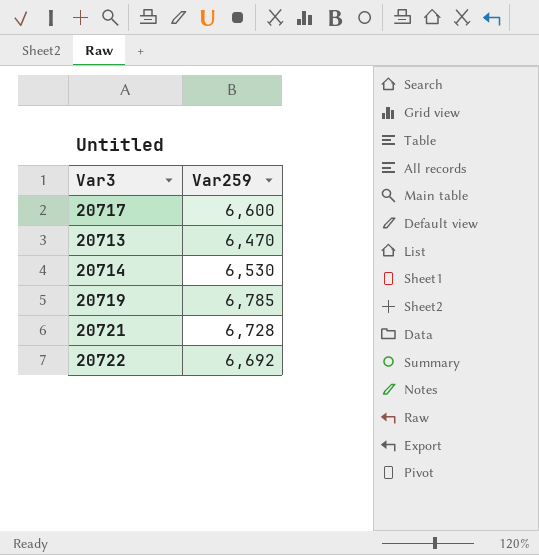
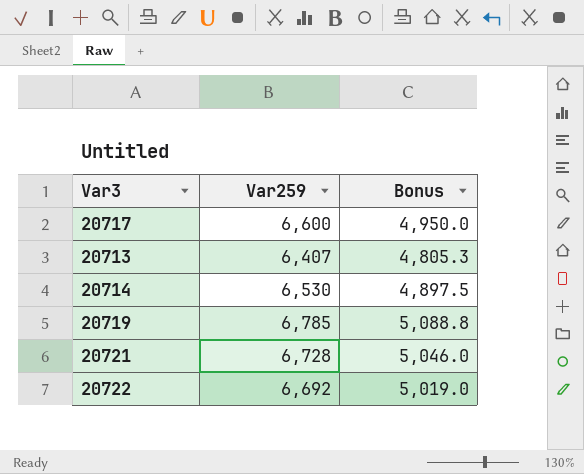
column Bonus | formula: none -> [Var259] * 0.75
20713 | Var259: 6,470 -> 6,407

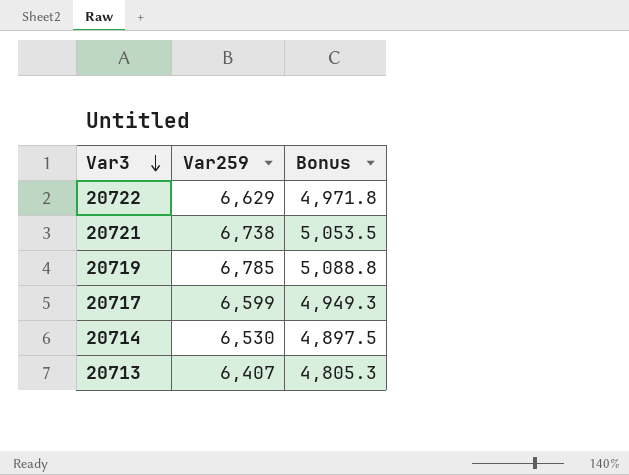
row order: none -> Var3 descending
20722 | Var259: 6,692 -> 6,629
20722 | Bonus: 5,019.0 -> 4,971.8
20721 | Var259: 6,728 -> 6,738
20721 | Bonus: 5,046.0 -> 5,053.5
20717 | Var259: 6,600 -> 6,599
20717 | Bonus: 4,950.0 -> 4,949.3

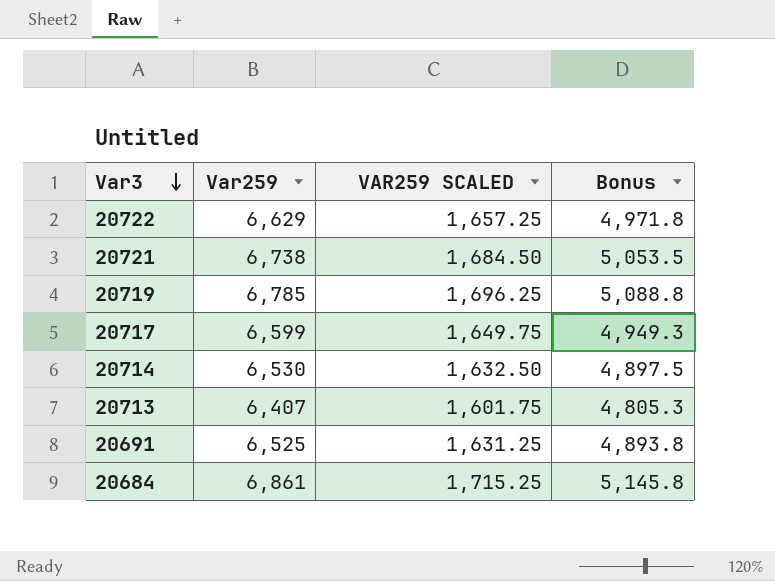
column VAR259 SCALED | formula: none -> [Var259] * 0.25
row 20691: none -> 6,525 | 1,631.25 | 4,893.8
row 20684: none -> 6,861 | 1,715.25 | 5,145.8

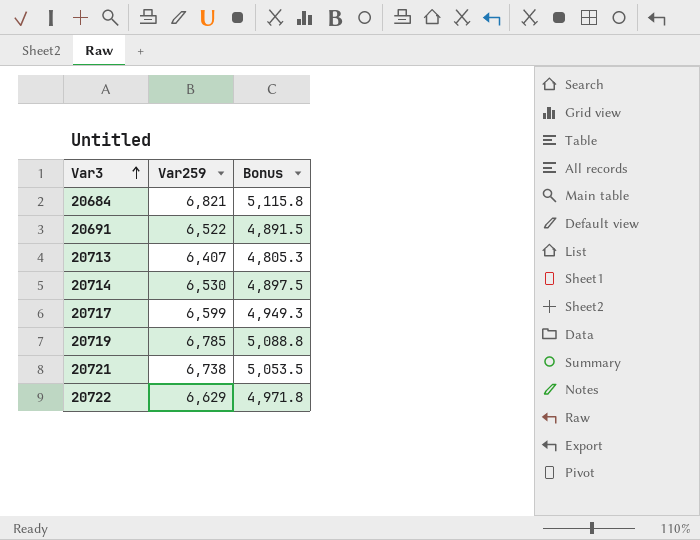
row order: Var3 descending -> Var3 ascending
column VAR259 SCALED | formula: [Var259] * 0.25 -> none
20684 | Var259: 6,861 -> 6,821
20684 | Bonus: 5,145.8 -> 5,115.8
20691 | Var259: 6,525 -> 6,522
20691 | Bonus: 4,893.8 -> 4,891.5

